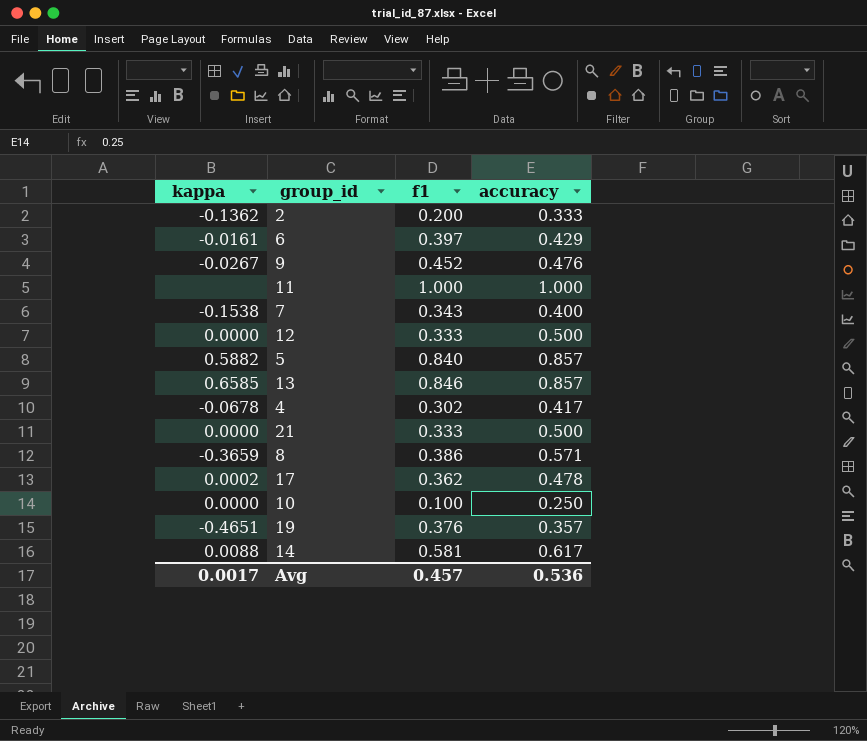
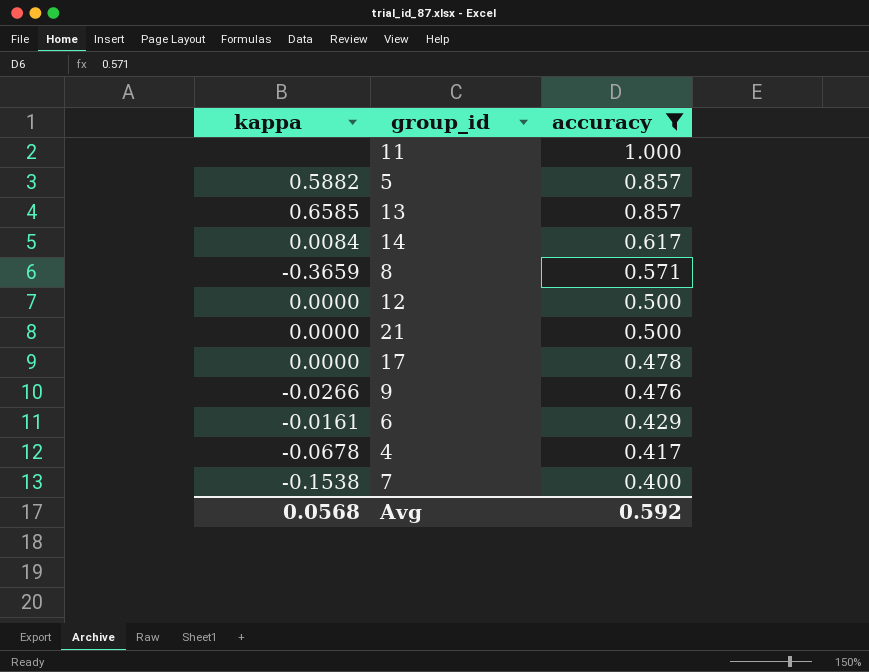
filter: none -> accuracy >= 0.400
row order: none -> accuracy descending
column f1 | position: 3 -> none
14 | kappa: 0.0088 -> 0.0084
17 | kappa: 0.0002 -> 0.0000
9 | kappa: -0.0267 -> -0.0266
Avg | kappa: 0.0017 -> 0.0568
Avg | accuracy: 0.536 -> 0.592

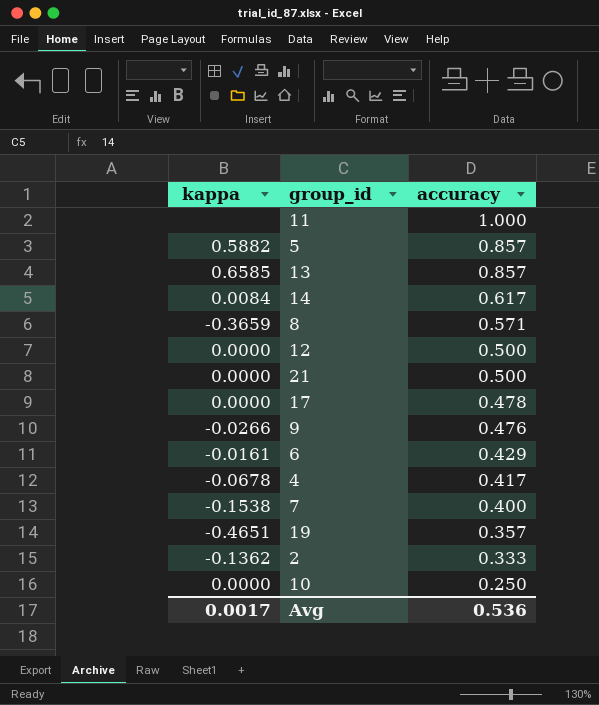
filter: accuracy >= 0.400 -> none
Avg | kappa: 0.0568 -> 0.0017
Avg | accuracy: 0.592 -> 0.536

